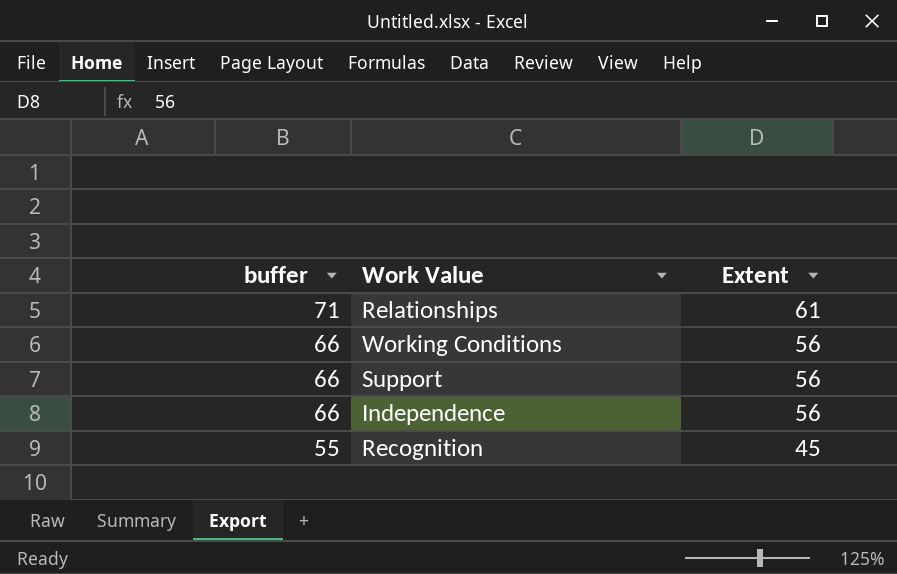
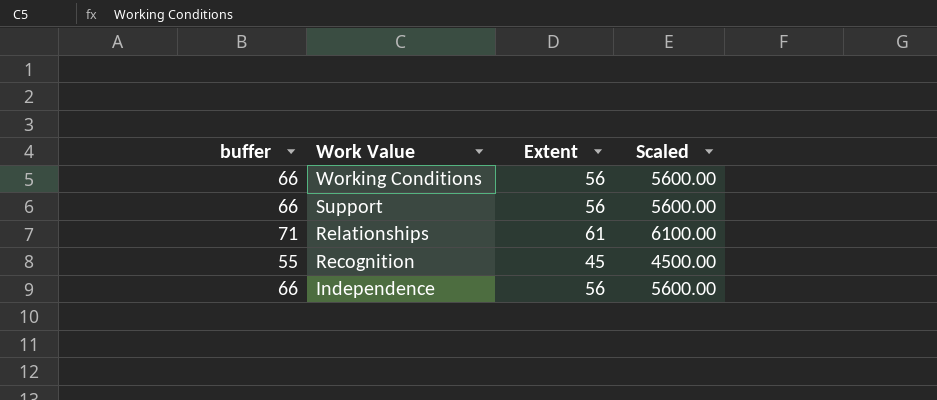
row order: buffer descending -> Work Value descending
column Scaled | formula: none -> [Extent] * 100

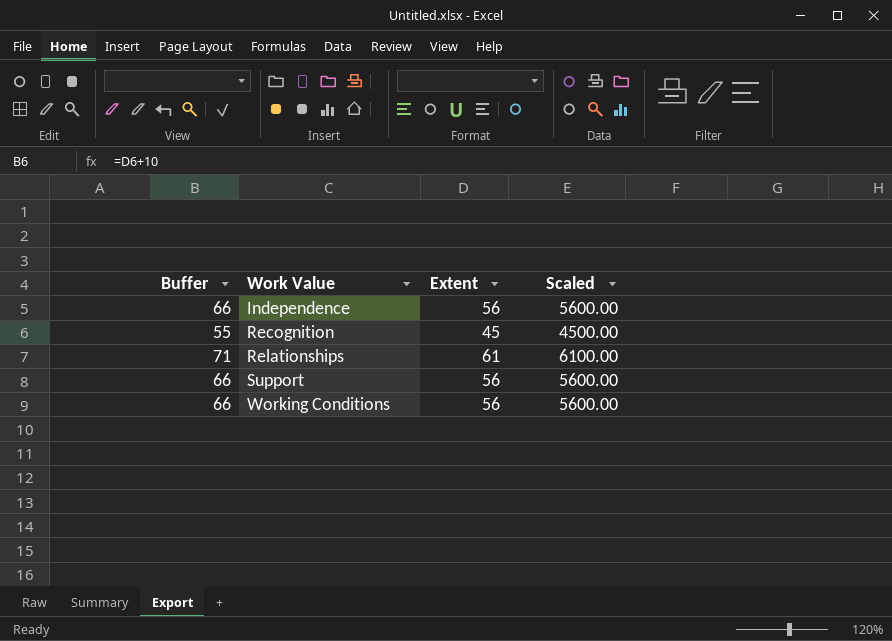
row order: Work Value descending -> Work Value ascending
column name: buffer -> Buffer

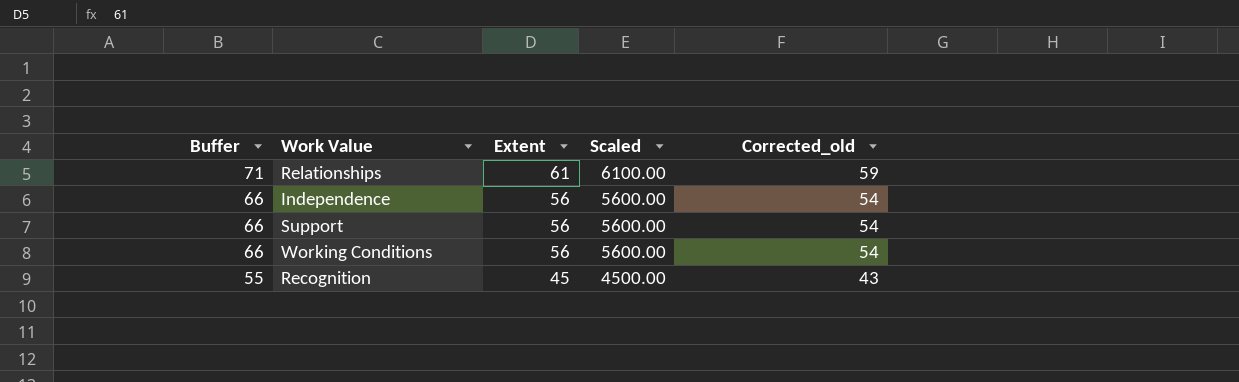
row order: Work Value ascending -> Buffer descending
column Corrected_old | formula: none -> [Extent] - 2

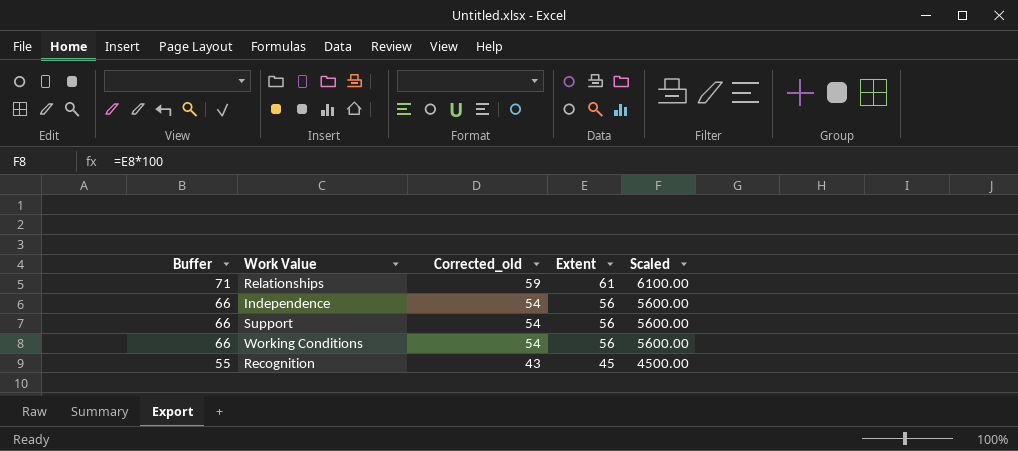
column Corrected_old | position: 5 -> 3

